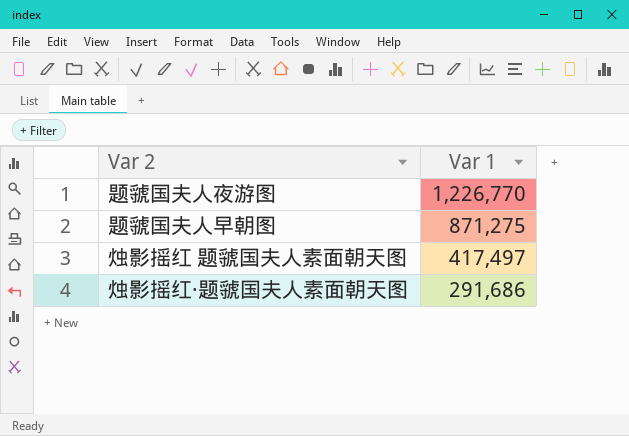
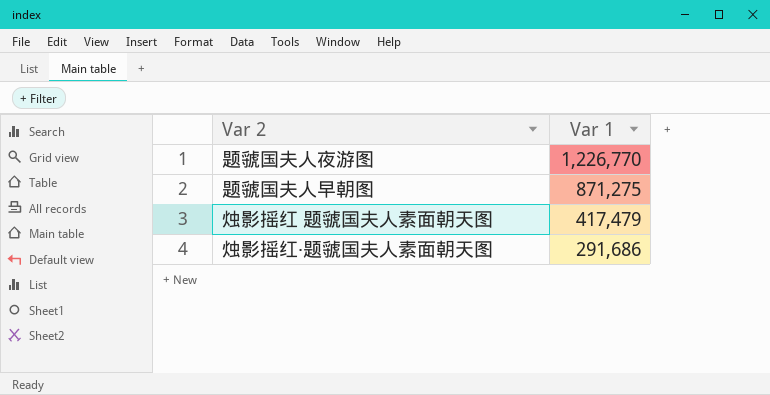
烛影摇红 题虢国夫人素面朝天图 | Var 1: 417,497 -> 417,479

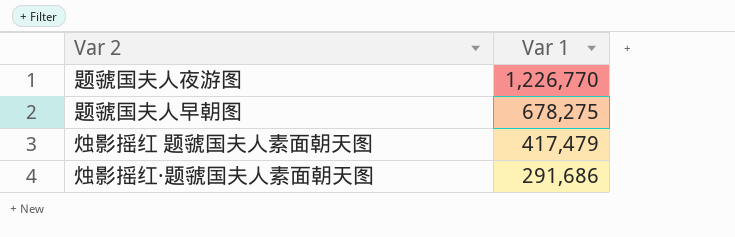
题虢国夫人早朝图 | Var 1: 871,275 -> 678,275

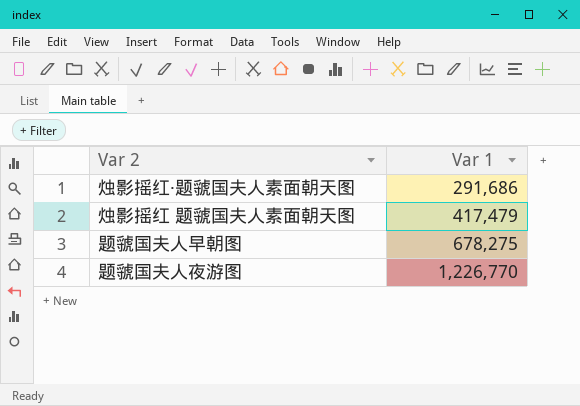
row order: Var 1 descending -> Var 1 ascending

